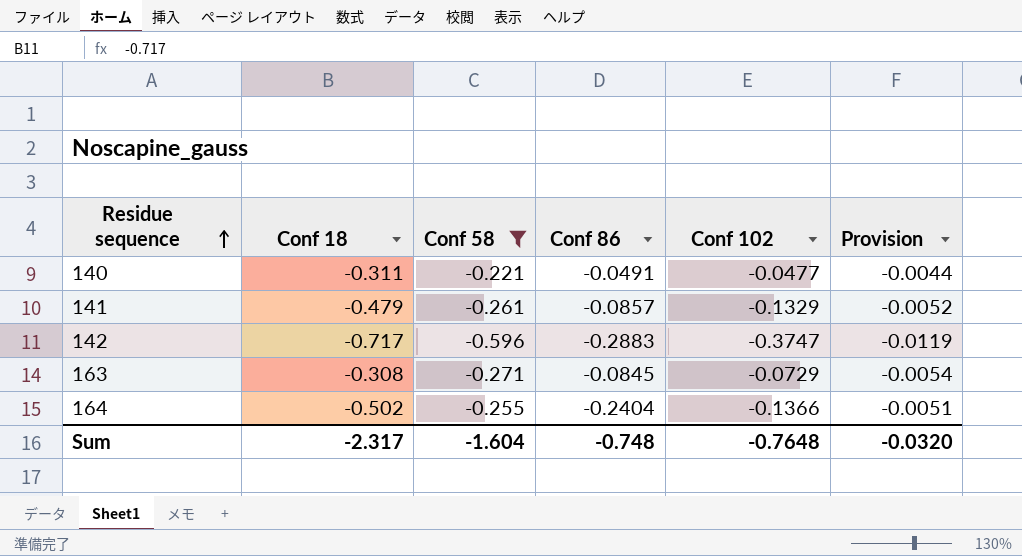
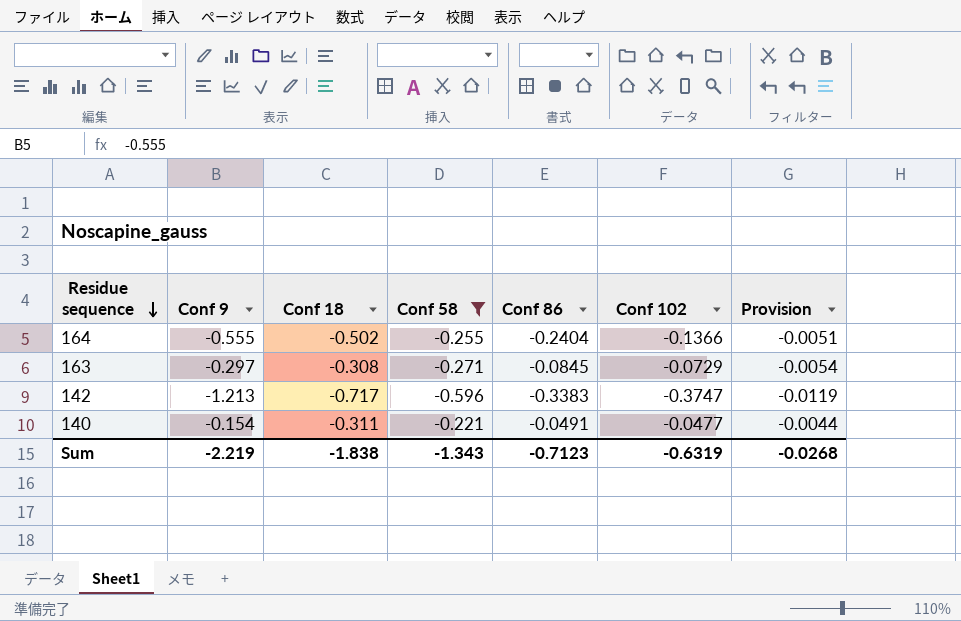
row order: Residue sequence ascending -> Residue sequence descending
column Conf 9 | position: none -> 2
row 141: -0.479 | -0.261 | -0.0857 | -0.1329 | -0.0052 -> none
142 | Conf 86: -0.2883 -> -0.3383
Sum | Conf 18: -2.317 -> -1.838
Sum | Conf 58: -1.604 -> -1.343
Sum | Conf 86: -0.748 -> -0.7123
Sum | Conf 102: -0.7648 -> -0.6319
Sum | Provision: -0.0320 -> -0.0268

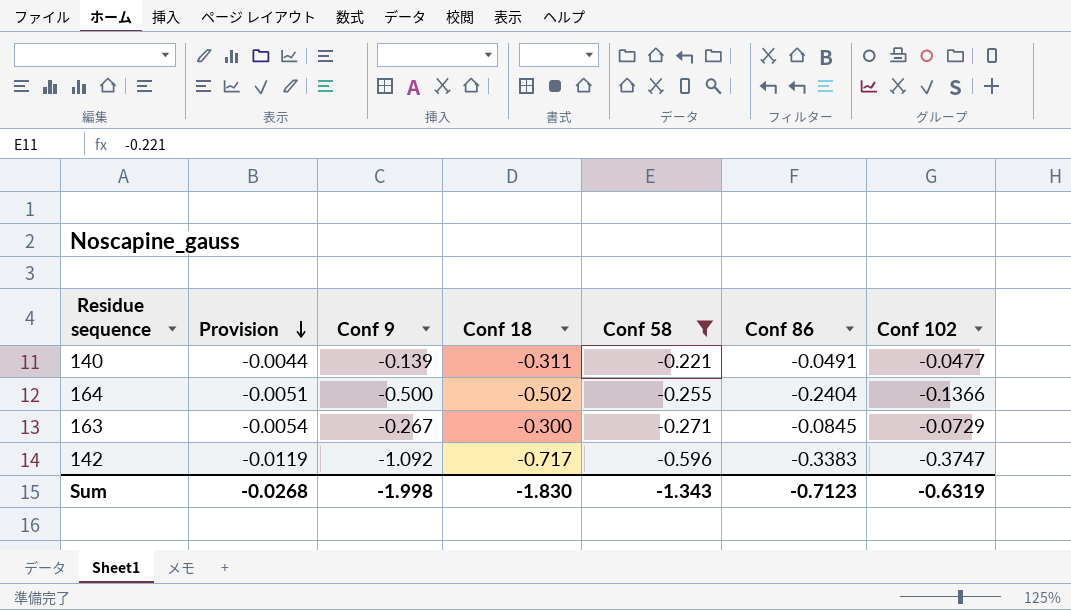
row order: Residue sequence descending -> Provision descending
column Provision | position: 7 -> 2
140 | Conf 9: -0.154 -> -0.139
164 | Conf 9: -0.555 -> -0.500
163 | Conf 9: -0.297 -> -0.267
163 | Conf 18: -0.308 -> -0.300
142 | Conf 9: -1.213 -> -1.092
Sum | Conf 9: -2.219 -> -1.998
Sum | Conf 18: -1.838 -> -1.830

